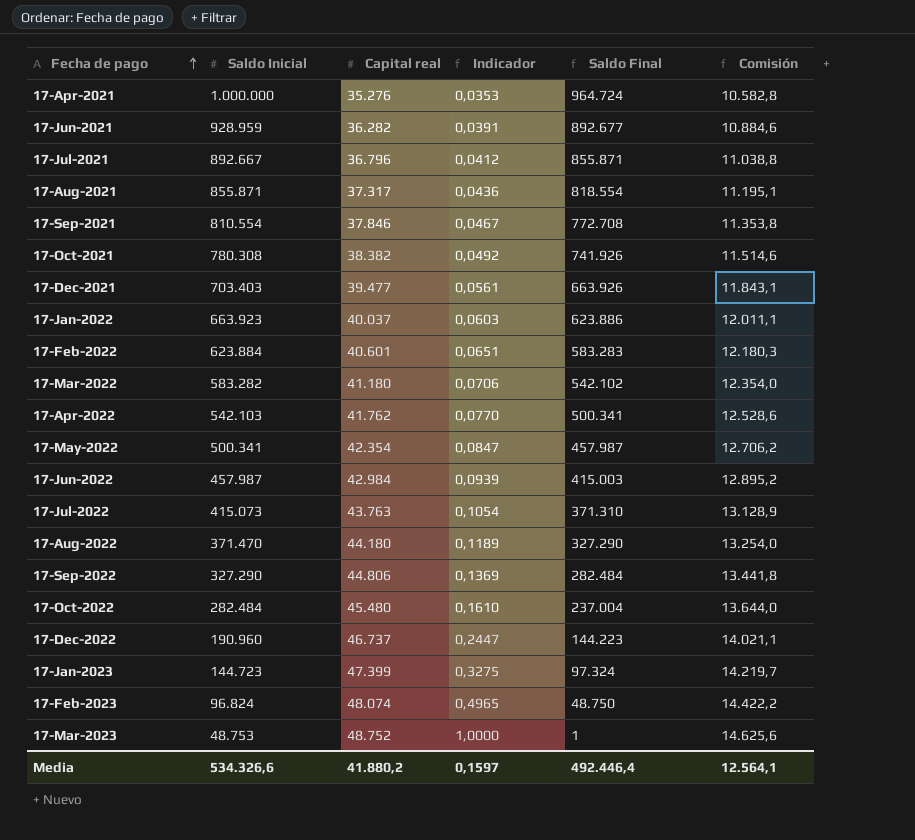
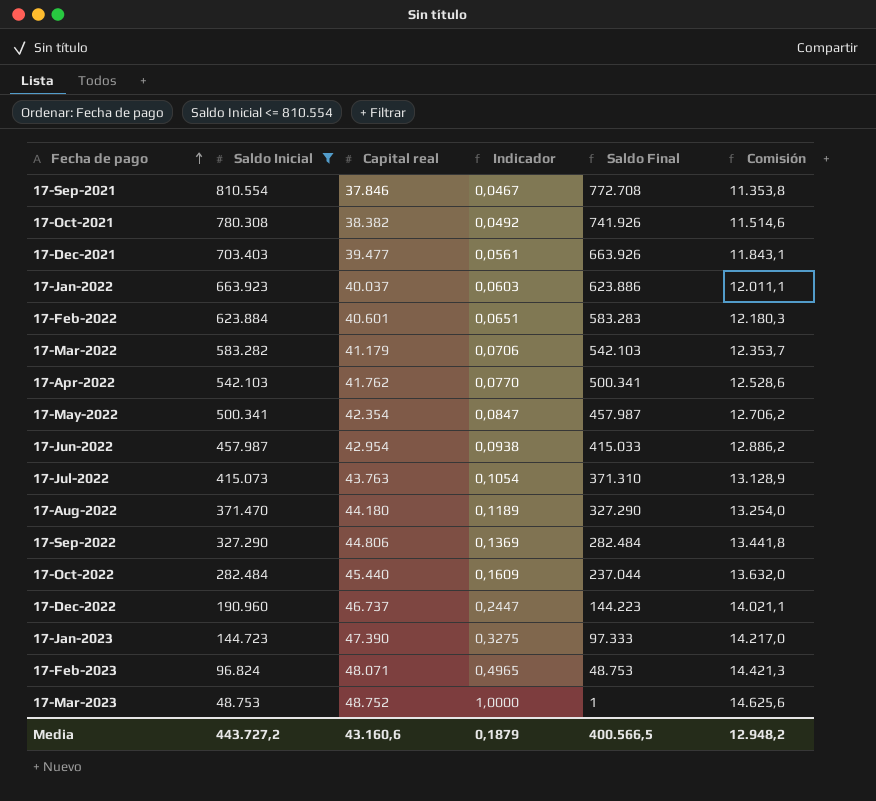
filter: none -> Saldo Inicial <= 810.554
17-Mar-2022 | Capital real: 41.180 -> 41.179
17-Mar-2022 | Saldo Final: 542.102 -> 542.103
17-Mar-2022 | Comisión: 12.354,0 -> 12.353,7
17-Jun-2022 | Capital real: 42.984 -> 42.954
17-Jun-2022 | Indicador: 0,0939 -> 0,0938
17-Jun-2022 | Saldo Final: 415.003 -> 415.033
17-Jun-2022 | Comisión: 12.895,2 -> 12.886,2
17-Oct-2022 | Capital real: 45.480 -> 45.440
17-Oct-2022 | Indicador: 0,1610 -> 0,1609
17-Oct-2022 | Saldo Final: 237.004 -> 237.044
17-Oct-2022 | Comisión: 13.644,0 -> 13.632,0
17-Jan-2023 | Capital real: 47.399 -> 47.390
17-Jan-2023 | Saldo Final: 97.324 -> 97.333
17-Jan-2023 | Comisión: 14.219,7 -> 14.217,0
17-Feb-2023 | Capital real: 48.074 -> 48.071
17-Feb-2023 | Saldo Final: 48.750 -> 48.753
17-Feb-2023 | Comisión: 14.422,2 -> 14.421,3
Media | Saldo Inicial: 534.326,6 -> 443.727,2
Media | Capital real: 41.880,2 -> 43.160,6
Media | Indicador: 0,1597 -> 0,1879
Media | Saldo Final: 492.446,4 -> 400.566,5
Media | Comisión: 12.564,1 -> 12.948,2

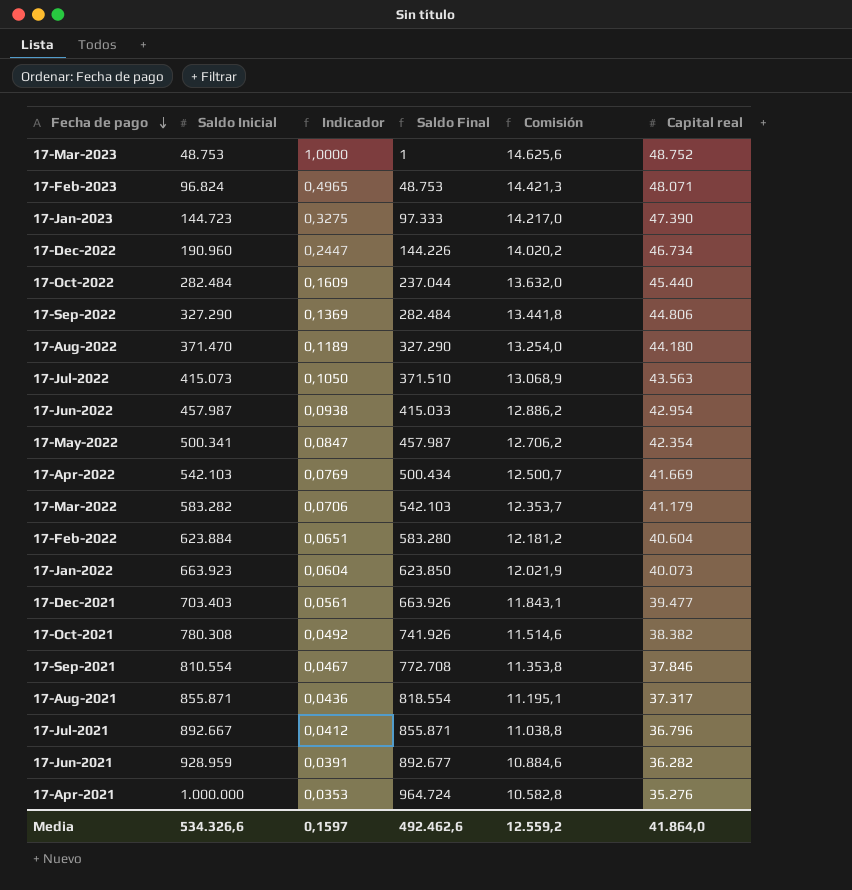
filter: Saldo Inicial <= 810.554 -> none
row order: Fecha de pago ascending -> Fecha de pago descending
column Capital real | position: 3 -> 6
17-Dec-2022 | Saldo Final: 144.223 -> 144.226
17-Dec-2022 | Comisión: 14.021,1 -> 14.020,2
17-Dec-2022 | Capital real: 46.737 -> 46.734
17-Jul-2022 | Indicador: 0,1054 -> 0,1050
17-Jul-2022 | Saldo Final: 371.310 -> 371.510
17-Jul-2022 | Comisión: 13.128,9 -> 13.068,9
17-Jul-2022 | Capital real: 43.763 -> 43.563
17-Apr-2022 | Indicador: 0,0770 -> 0,0769
17-Apr-2022 | Saldo Final: 500.341 -> 500.434
17-Apr-2022 | Comisión: 12.528,6 -> 12.500,7
17-Apr-2022 | Capital real: 41.762 -> 41.669
17-Feb-2022 | Saldo Final: 583.283 -> 583.280
17-Feb-2022 | Comisión: 12.180,3 -> 12.181,2
17-Feb-2022 | Capital real: 40.601 -> 40.604
17-Jan-2022 | Indicador: 0,0603 -> 0,0604
17-Jan-2022 | Saldo Final: 623.886 -> 623.850
17-Jan-2022 | Comisión: 12.011,1 -> 12.021,9
17-Jan-2022 | Capital real: 40.037 -> 40.073
Media | Saldo Inicial: 443.727,2 -> 534.326,6
Media | Indicador: 0,1879 -> 0,1597
Media | Saldo Final: 400.566,5 -> 492.462,6
Media | Comisión: 12.948,2 -> 12.559,2
Media | Capital real: 43.160,6 -> 41.864,0

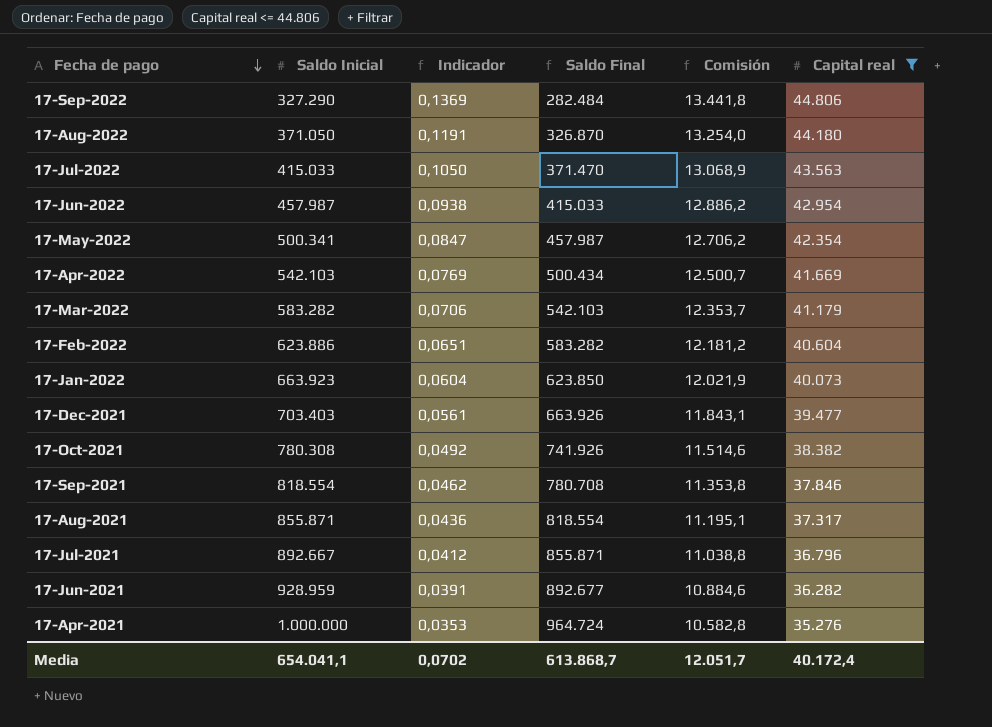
filter: none -> Capital real <= 44.806
17-Aug-2022 | Saldo Inicial: 371.470 -> 371.050
17-Aug-2022 | Indicador: 0,1189 -> 0,1191
17-Aug-2022 | Saldo Final: 327.290 -> 326.870
17-Jul-2022 | Saldo Inicial: 415.073 -> 415.033
17-Jul-2022 | Saldo Final: 371.510 -> 371.470
17-Feb-2022 | Saldo Inicial: 623.884 -> 623.886
17-Feb-2022 | Saldo Final: 583.280 -> 583.282
17-Sep-2021 | Saldo Inicial: 810.554 -> 818.554
17-Sep-2021 | Indicador: 0,0467 -> 0,0462
17-Sep-2021 | Saldo Final: 772.708 -> 780.708
Media | Saldo Inicial: 534.326,6 -> 654.041,1
Media | Indicador: 0,1597 -> 0,0702
Media | Saldo Final: 492.462,6 -> 613.868,7
Media | Comisión: 12.559,2 -> 12.051,7
Media | Capital real: 41.864,0 -> 40.172,4

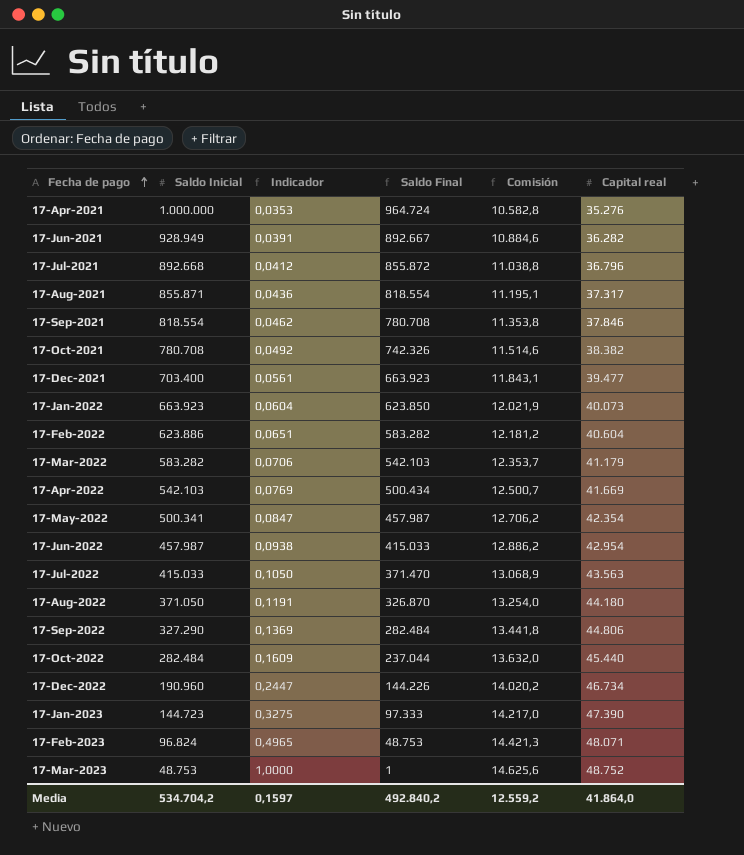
filter: Capital real <= 44.806 -> none
row order: Fecha de pago descending -> Fecha de pago ascending
17-Jun-2021 | Saldo Inicial: 928.959 -> 928.949
17-Jun-2021 | Saldo Final: 892.677 -> 892.667
17-Jul-2021 | Saldo Inicial: 892.667 -> 892.668
17-Jul-2021 | Saldo Final: 855.871 -> 855.872
17-Oct-2021 | Saldo Inicial: 780.308 -> 780.708
17-Oct-2021 | Saldo Final: 741.926 -> 742.326
17-Dec-2021 | Saldo Inicial: 703.403 -> 703.400
17-Dec-2021 | Saldo Final: 663.926 -> 663.923
Media | Saldo Inicial: 654.041,1 -> 534.704,2
Media | Indicador: 0,0702 -> 0,1597
Media | Saldo Final: 613.868,7 -> 492.840,2
Media | Comisión: 12.051,7 -> 12.559,2
Media | Capital real: 40.172,4 -> 41.864,0

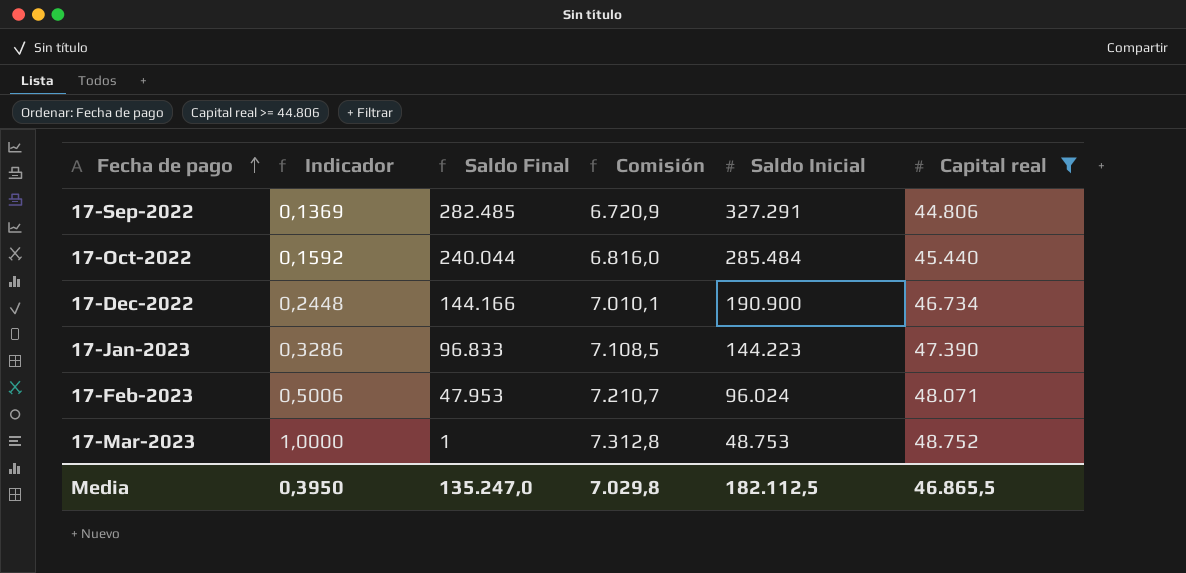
filter: none -> Capital real >= 44.806
column Comisión | formula: [Capital real] * 0,3 -> [Capital real] * 0,15
column Saldo Inicial | position: 2 -> 5
17-Sep-2022 | Saldo Final: 282.484 -> 282.485
17-Sep-2022 | Saldo Inicial: 327.290 -> 327.291
17-Oct-2022 | Indicador: 0,1609 -> 0,1592
17-Oct-2022 | Saldo Final: 237.044 -> 240.044
17-Oct-2022 | Saldo Inicial: 282.484 -> 285.484
17-Dec-2022 | Indicador: 0,2447 -> 0,2448
17-Dec-2022 | Saldo Final: 144.226 -> 144.166
17-Dec-2022 | Saldo Inicial: 190.960 -> 190.900
17-Jan-2023 | Indicador: 0,3275 -> 0,3286
17-Jan-2023 | Saldo Final: 97.333 -> 96.833
17-Jan-2023 | Saldo Inicial: 144.723 -> 144.223
17-Feb-2023 | Indicador: 0,4965 -> 0,5006
17-Feb-2023 | Saldo Final: 48.753 -> 47.953
17-Feb-2023 | Saldo Inicial: 96.824 -> 96.024
Media | Indicador: 0,1597 -> 0,3950
Media | Saldo Final: 492.840,2 -> 135.247,0
Media | Comisión: 12.559,2 -> 7.029,8
Media | Saldo Inicial: 534.704,2 -> 182.112,5
Media | Capital real: 41.864,0 -> 46.865,5

